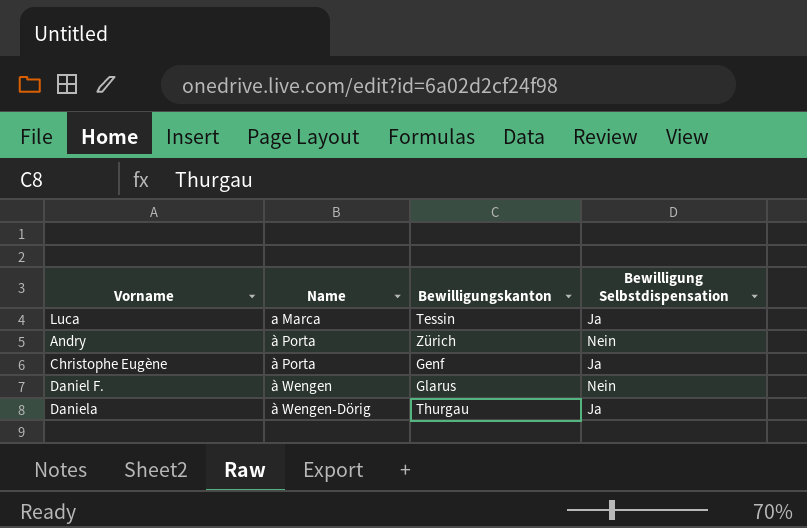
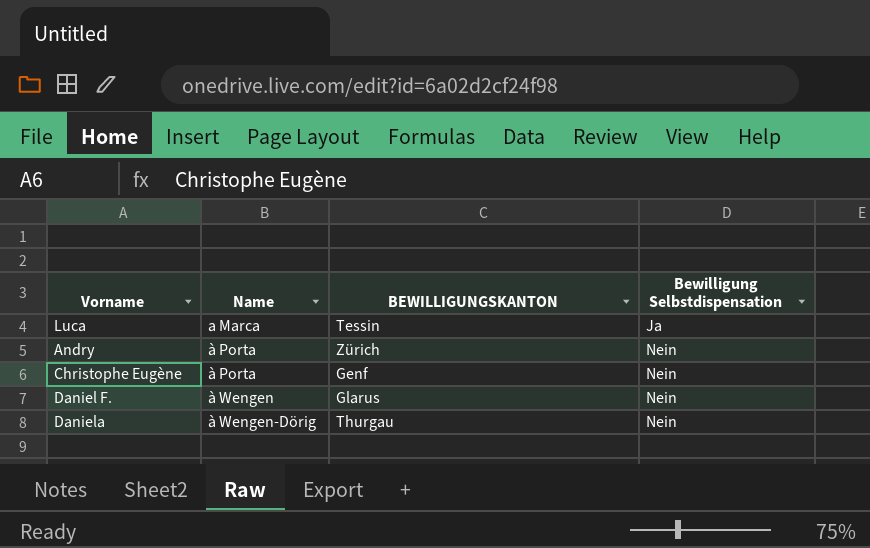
column name: Bewilligungskanton -> BEWILLIGUNGSKANTON
Christophe Eugène | Bewilligung Selbstdispensation: Ja -> Nein
Daniela | Bewilligung Selbstdispensation: Ja -> Nein

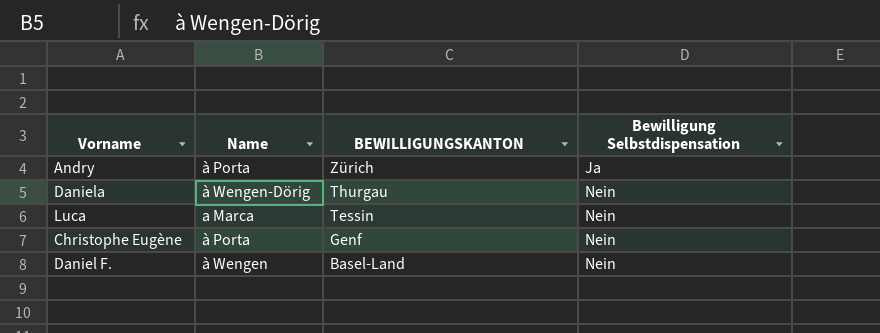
row order: Name ascending -> BEWILLIGUNGSKANTON descending
Andry | Bewilligung Selbstdispensation: Nein -> Ja
Luca | Bewilligung Selbstdispensation: Ja -> Nein
Daniel F. | BEWILLIGUNGSKANTON: Glarus -> Basel-Land

